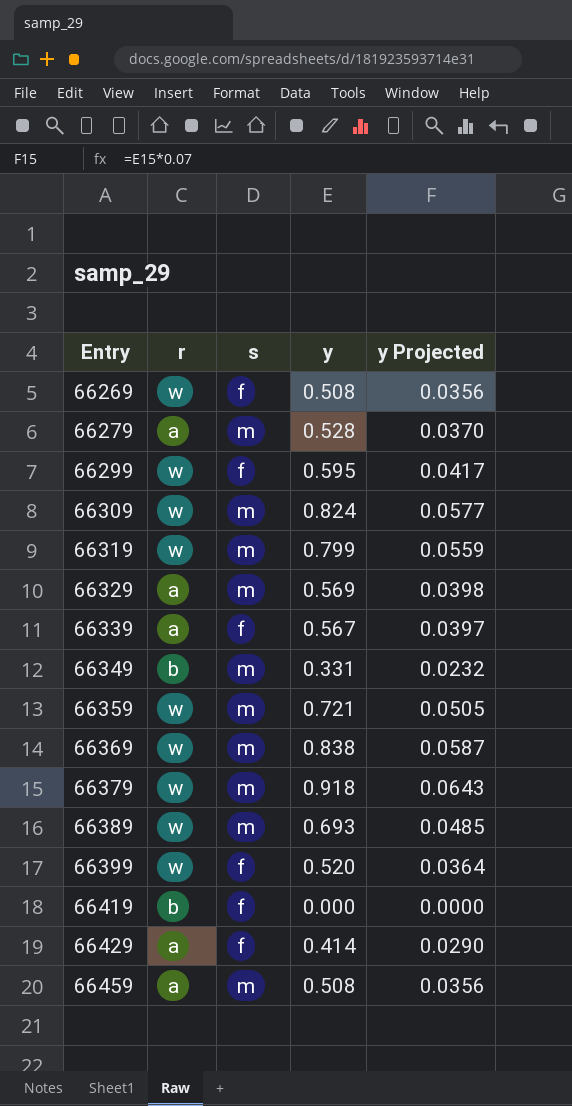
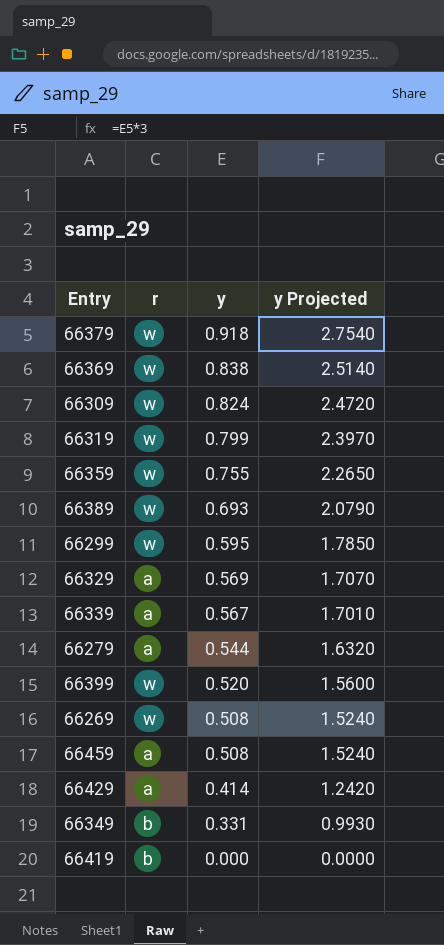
row order: Entry ascending -> y descending
column s | position: 3 -> none
column y Projected | formula: [y] * 0.07 -> [y] * 3
66359 | y: 0.721 -> 0.755
66279 | y: 0.528 -> 0.544

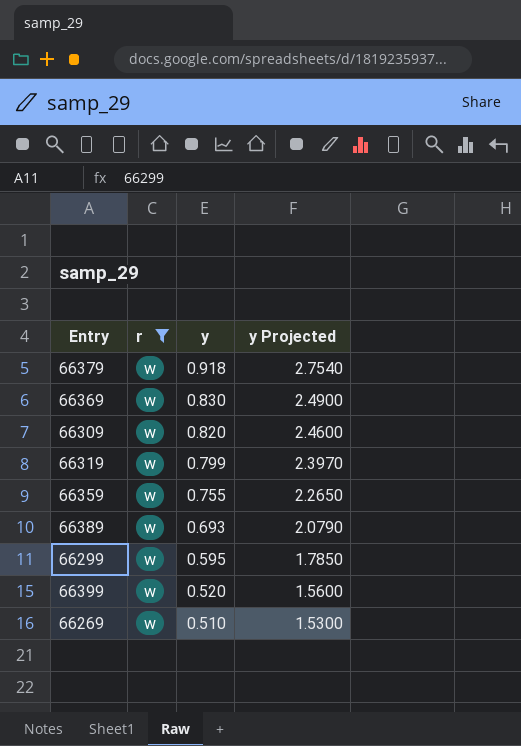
filter: none -> r = w
66369 | y: 0.838 -> 0.830
66369 | y Projected: 2.5140 -> 2.4900
66309 | y: 0.824 -> 0.820
66309 | y Projected: 2.4720 -> 2.4600
66269 | y: 0.508 -> 0.510
66269 | y Projected: 1.5240 -> 1.5300

